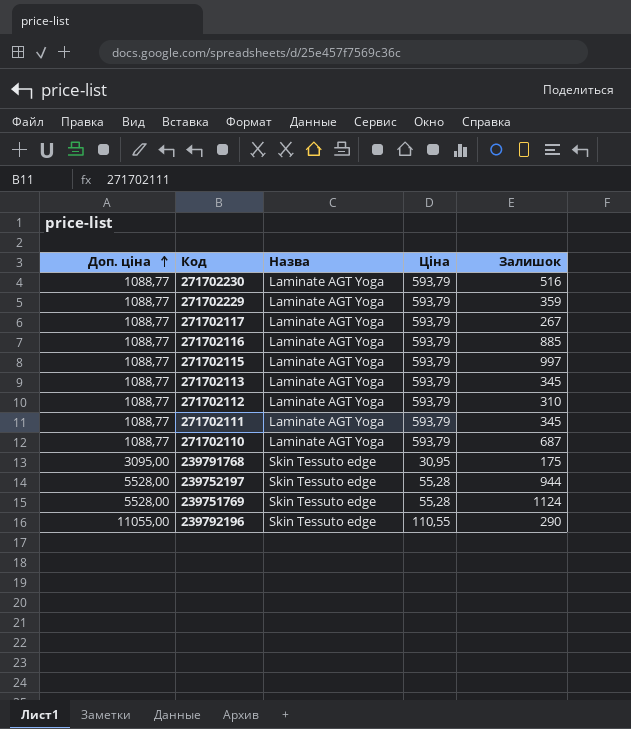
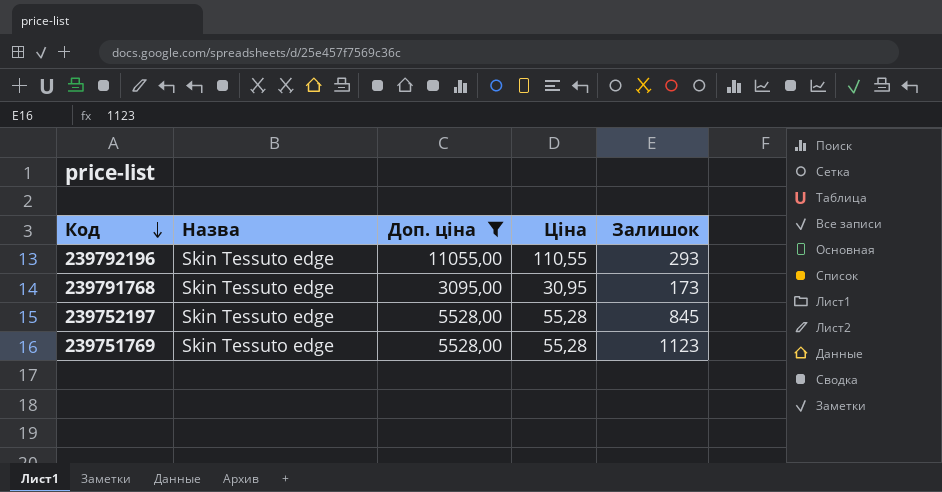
filter: none -> Доп. ціна != 1088,77
row order: Доп. ціна ascending -> Код descending
column Доп. ціна | position: 1 -> 3
239792196 | Залишок: 290 -> 293
239791768 | Залишок: 175 -> 173
239752197 | Залишок: 944 -> 845
239751769 | Залишок: 1124 -> 1123

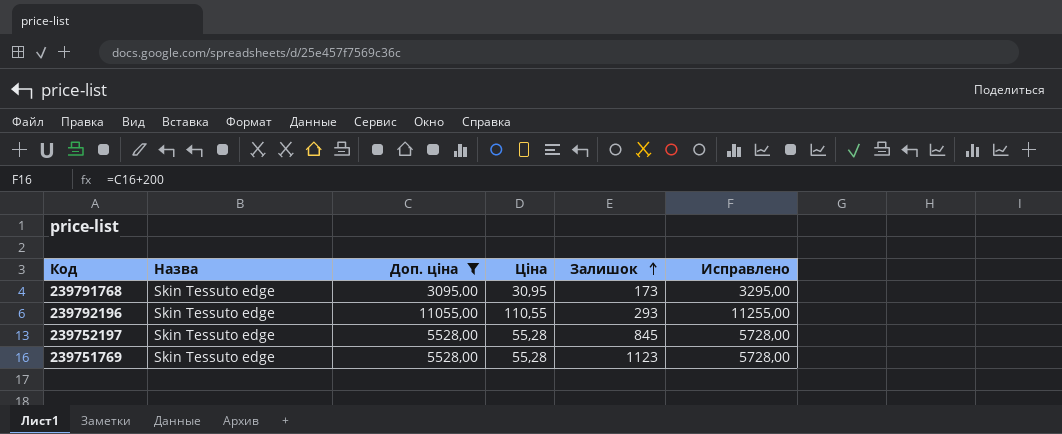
row order: Код descending -> Залишок ascending
column Исправлено | formula: none -> [Доп. ціна] + 200

